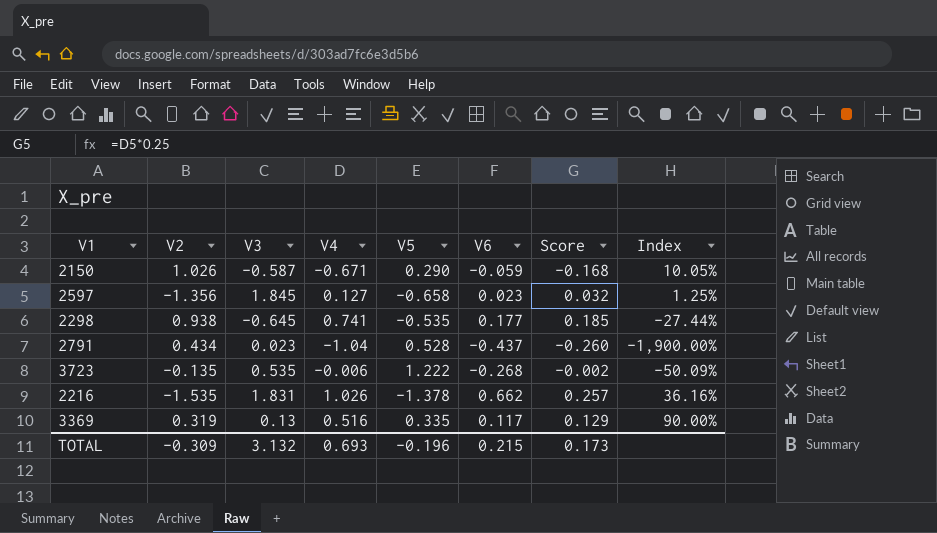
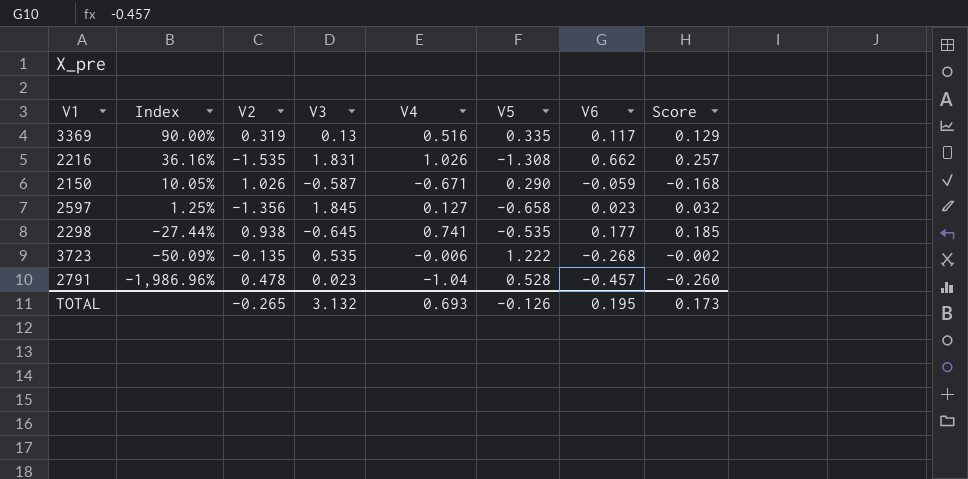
row order: none -> Index descending
column Index | position: 8 -> 2
2216 | V5: -1.378 -> -1.308
2791 | Index: -1,900.00% -> -1,986.96%
2791 | V2: 0.434 -> 0.478
2791 | V6: -0.437 -> -0.457
TOTAL | V2: -0.309 -> -0.265
TOTAL | V5: -0.196 -> -0.126
TOTAL | V6: 0.215 -> 0.195

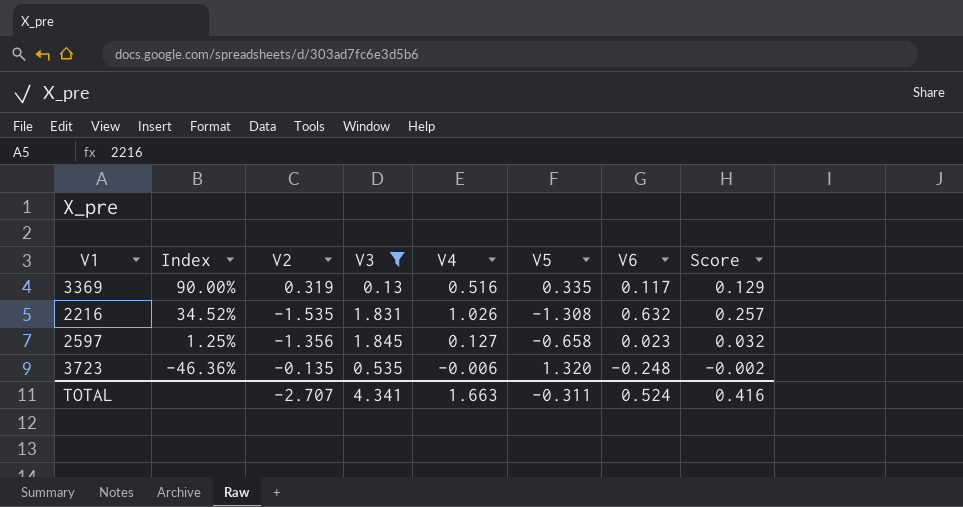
filter: none -> V3 >= 0.13
2216 | Index: 36.16% -> 34.52%
2216 | V6: 0.662 -> 0.632
3723 | Index: -50.09% -> -46.36%
3723 | V5: 1.222 -> 1.320
3723 | V6: -0.268 -> -0.248
TOTAL | V2: -0.265 -> -2.707
TOTAL | V3: 3.132 -> 4.341
TOTAL | V4: 0.693 -> 1.663
TOTAL | V5: -0.126 -> -0.311
TOTAL | V6: 0.195 -> 0.524
TOTAL | Score: 0.173 -> 0.416

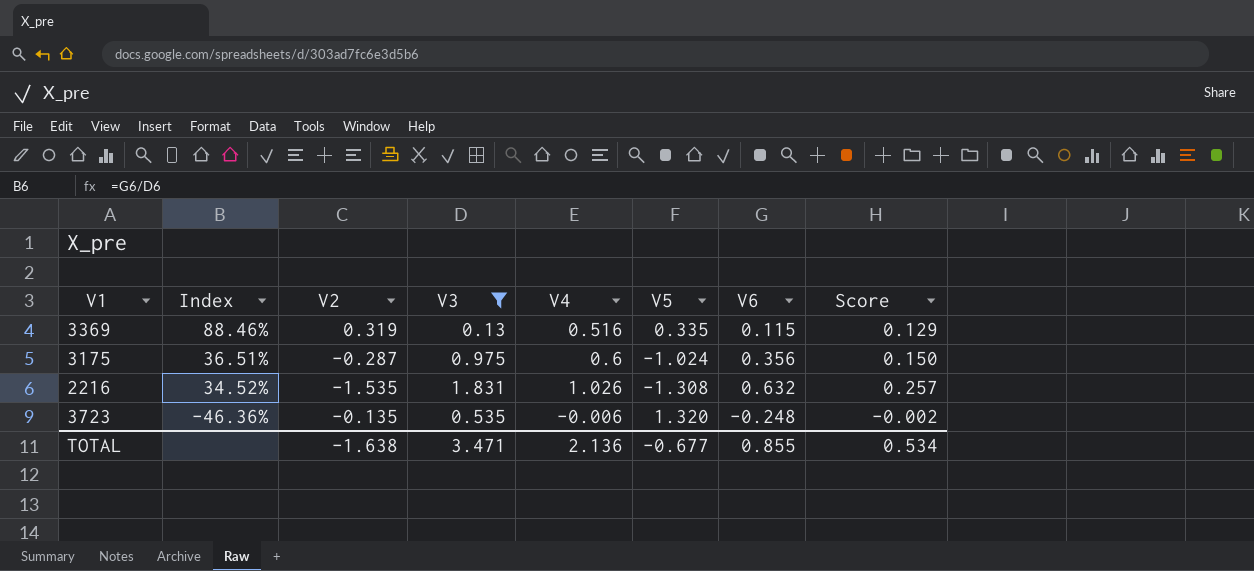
row 2597: 1.25% | -1.356 | 1.845 | 0.127 | -0.658 | 0.023 | 0.032 -> none
3369 | Index: 90.00% -> 88.46%
3369 | V6: 0.117 -> 0.115
row 3175: none -> 36.51% | -0.287 | 0.975 | 0.6 | -1.024 | 0.356 | 0.150
TOTAL | V2: -2.707 -> -1.638
TOTAL | V3: 4.341 -> 3.471
TOTAL | V4: 1.663 -> 2.136
TOTAL | V5: -0.311 -> -0.677
TOTAL | V6: 0.524 -> 0.855
TOTAL | Score: 0.416 -> 0.534

